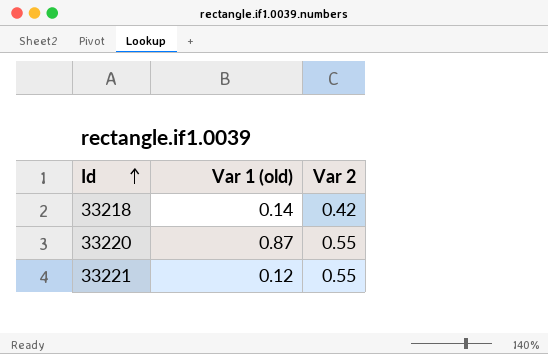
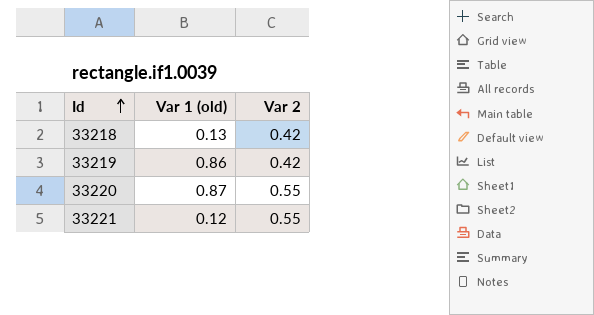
33218 | Var 1 (old): 0.14 -> 0.13
row 33219: none -> 0.86 | 0.42

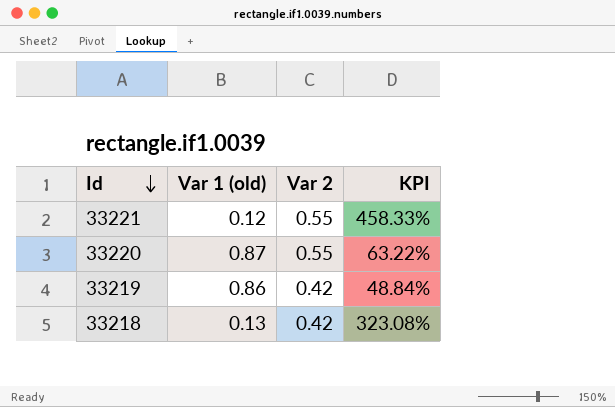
row order: Id ascending -> Id descending
column KPI | formula: none -> [Var 2] / [Var 1 (old)]

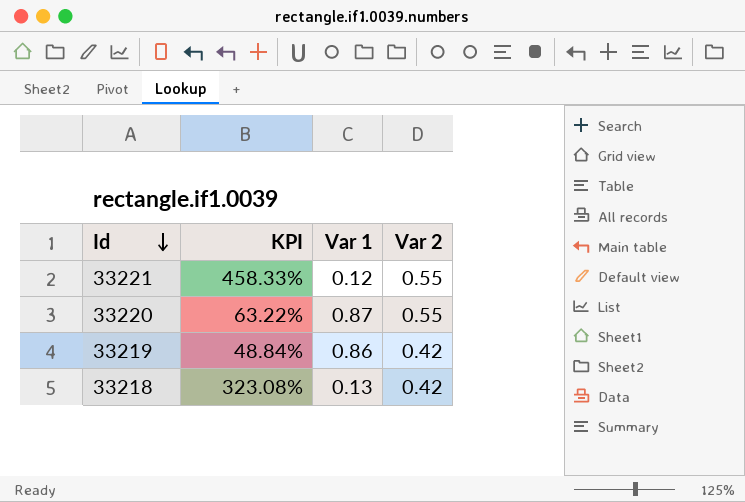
column KPI | position: 4 -> 2
column name: Var 1 (old) -> Var 1

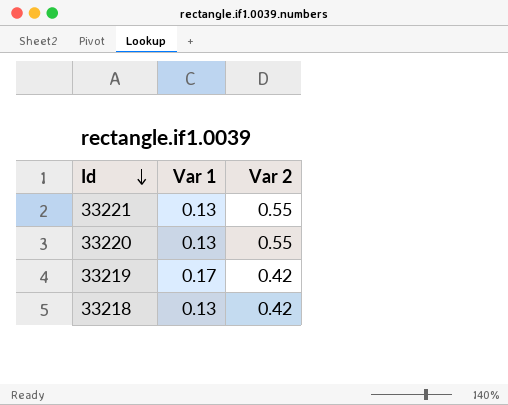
column KPI | formula: [Var 2] / [Var 1] -> none
33221 | Var 1: 0.12 -> 0.13
33220 | Var 1: 0.87 -> 0.13
33219 | Var 1: 0.86 -> 0.17

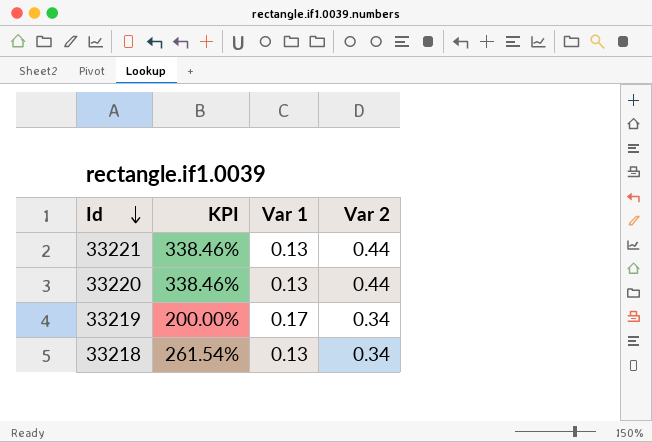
column KPI | formula: none -> [Var 2] / [Var 1]
33221 | Var 2: 0.55 -> 0.44
33220 | Var 2: 0.55 -> 0.44
33219 | Var 2: 0.42 -> 0.34
33218 | Var 2: 0.42 -> 0.34

